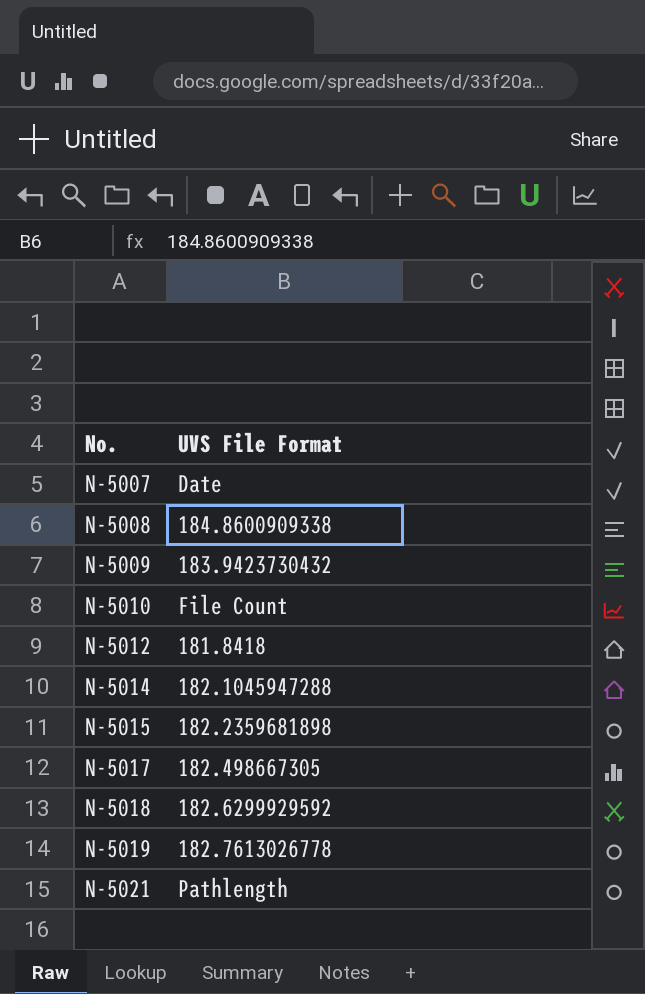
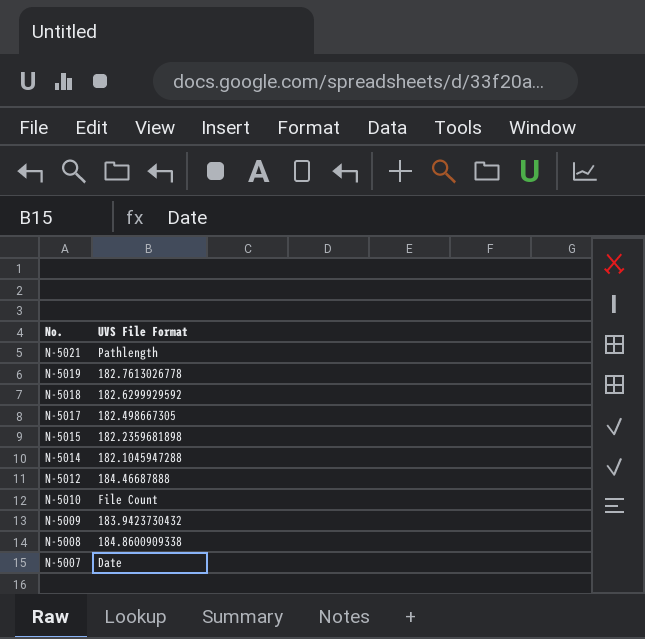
row order: No. ascending -> No. descending
N-5012 | UVS File Format: 181.8418 -> 184.46687888

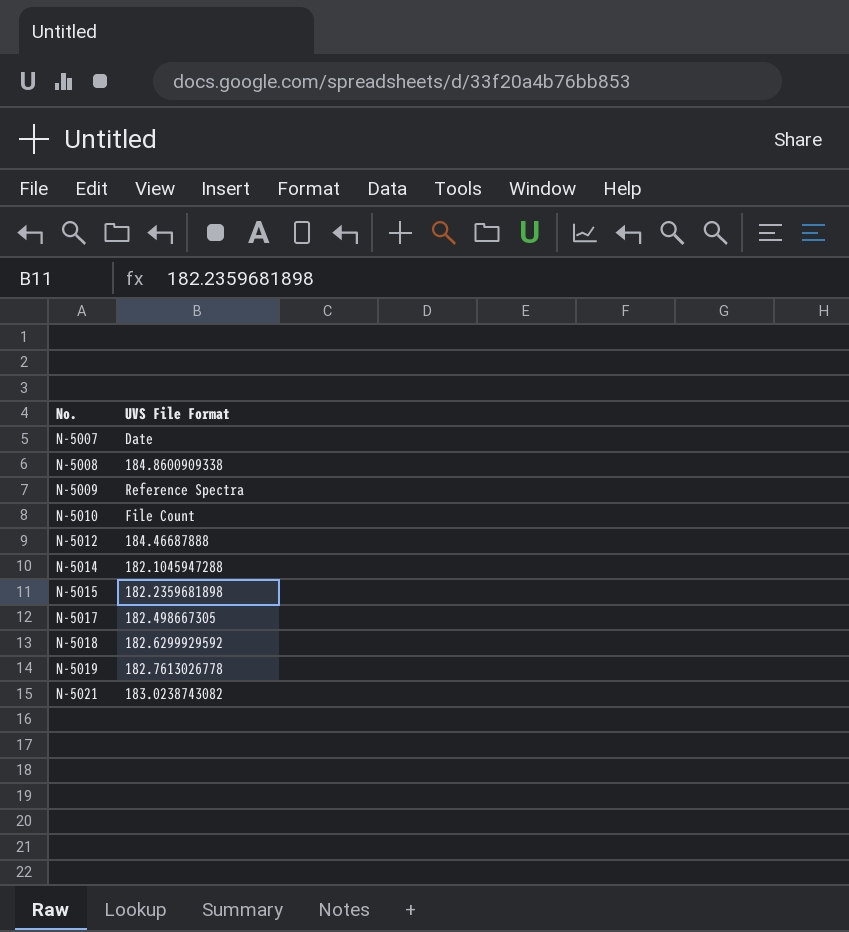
row order: No. descending -> No. ascending
N-5009 | UVS File Format: 183.9423730432 -> Reference Spectra
N-5021 | UVS File Format: Pathlength -> 183.0238743082

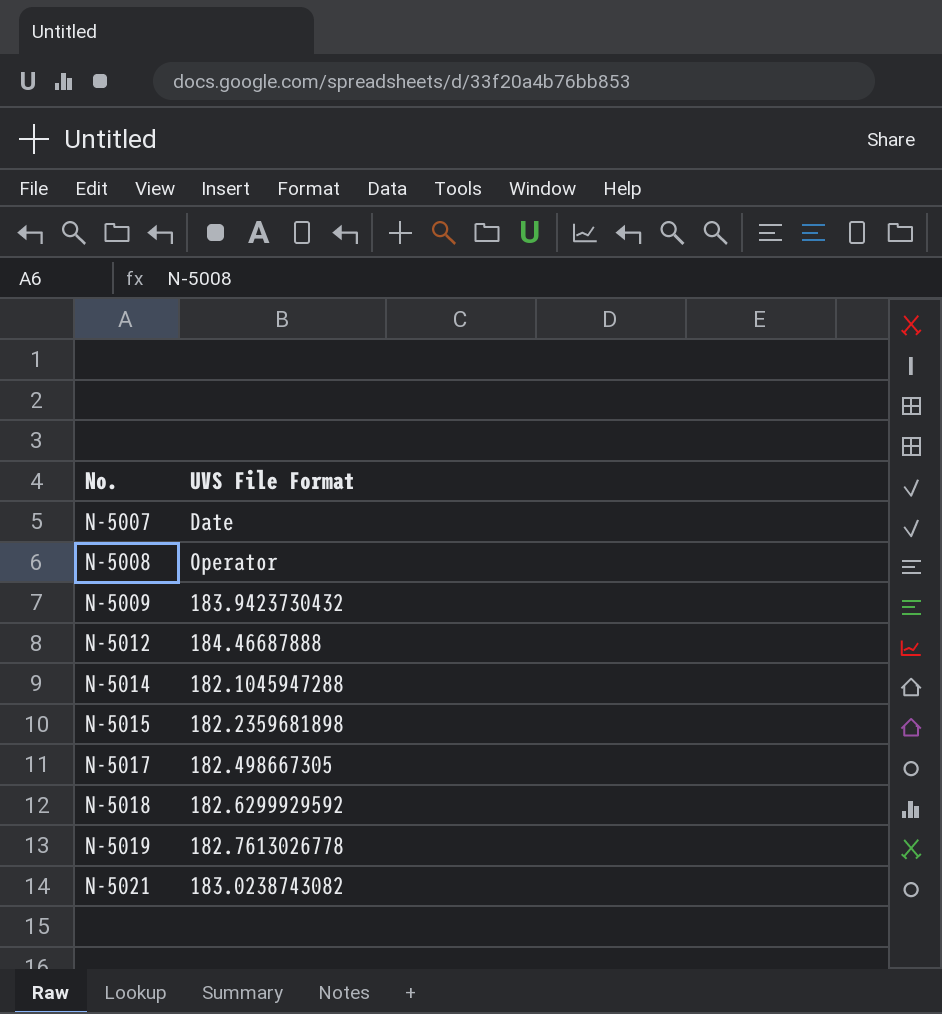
row N-5010: File Count -> none
N-5008 | UVS File Format: 184.8600909338 -> Operator
N-5009 | UVS File Format: Reference Spectra -> 183.9423730432

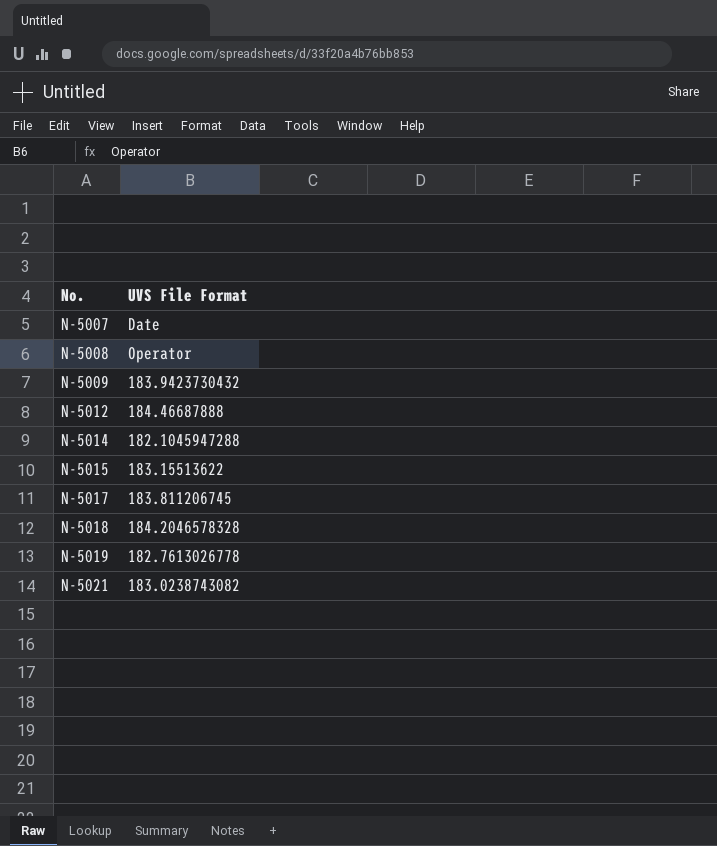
N-5015 | UVS File Format: 182.2359681898 -> 183.15513622
N-5017 | UVS File Format: 182.498667305 -> 183.811206745
N-5018 | UVS File Format: 182.6299929592 -> 184.2046578328

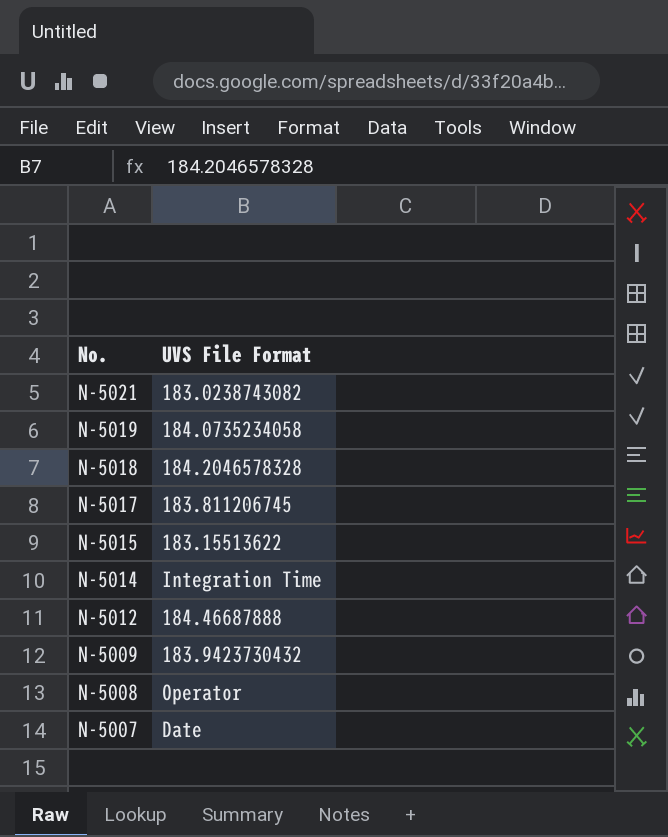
row order: No. ascending -> No. descending
N-5019 | UVS File Format: 182.7613026778 -> 184.0735234058
N-5014 | UVS File Format: 182.1045947288 -> Integration Time

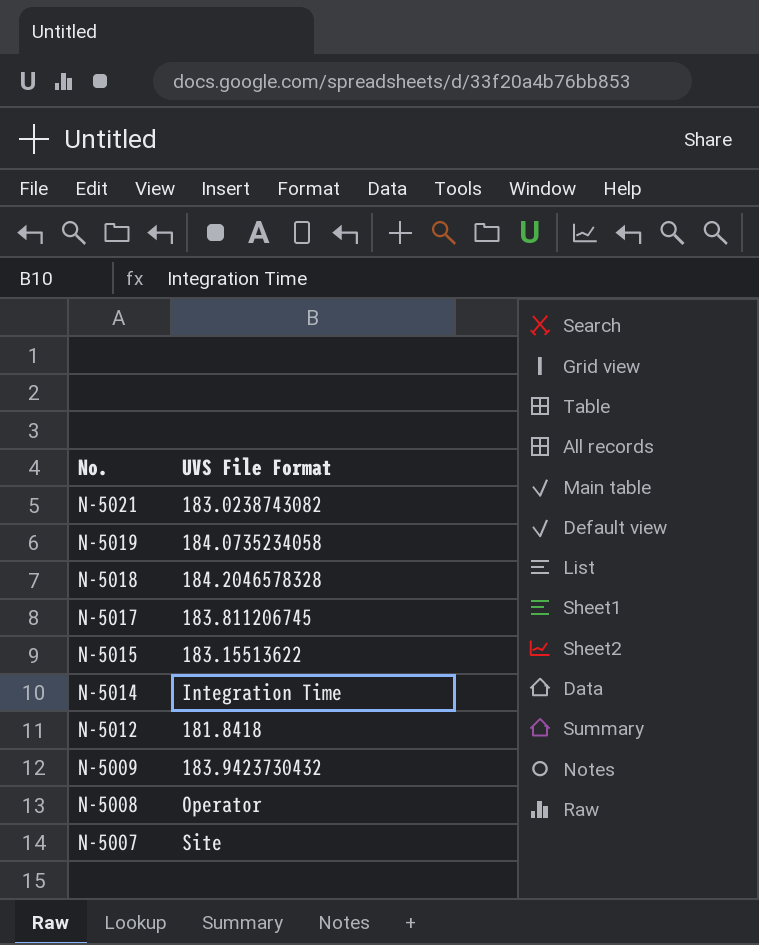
N-5012 | UVS File Format: 184.46687888 -> 181.8418
N-5007 | UVS File Format: Date -> Site

